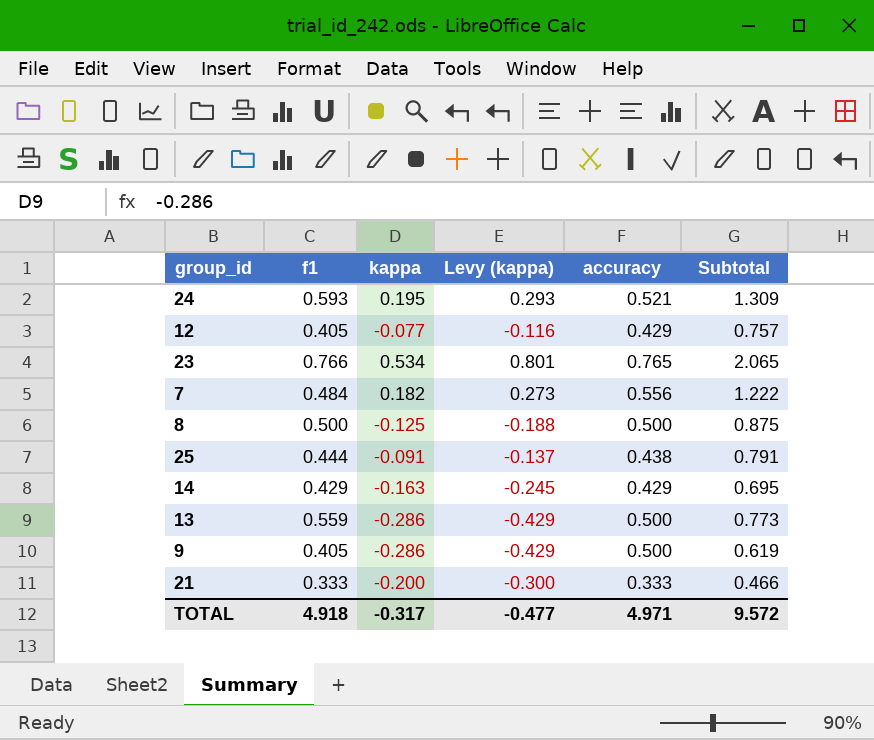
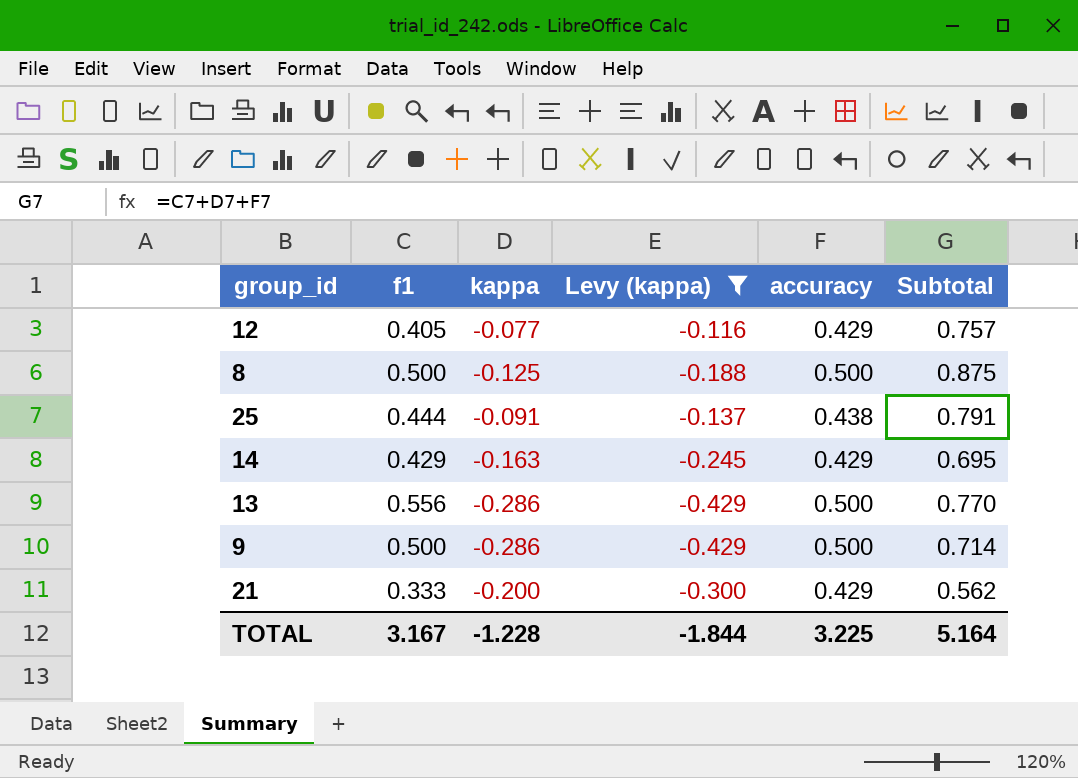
filter: none -> Levy (kappa) <= -0.116
13 | f1: 0.559 -> 0.556
13 | Subtotal: 0.773 -> 0.770
9 | f1: 0.405 -> 0.500
9 | Subtotal: 0.619 -> 0.714
21 | accuracy: 0.333 -> 0.429
21 | Subtotal: 0.466 -> 0.562
TOTAL | f1: 4.918 -> 3.167
TOTAL | kappa: -0.317 -> -1.228
TOTAL | Levy (kappa): -0.477 -> -1.844
TOTAL | accuracy: 4.971 -> 3.225
TOTAL | Subtotal: 9.572 -> 5.164

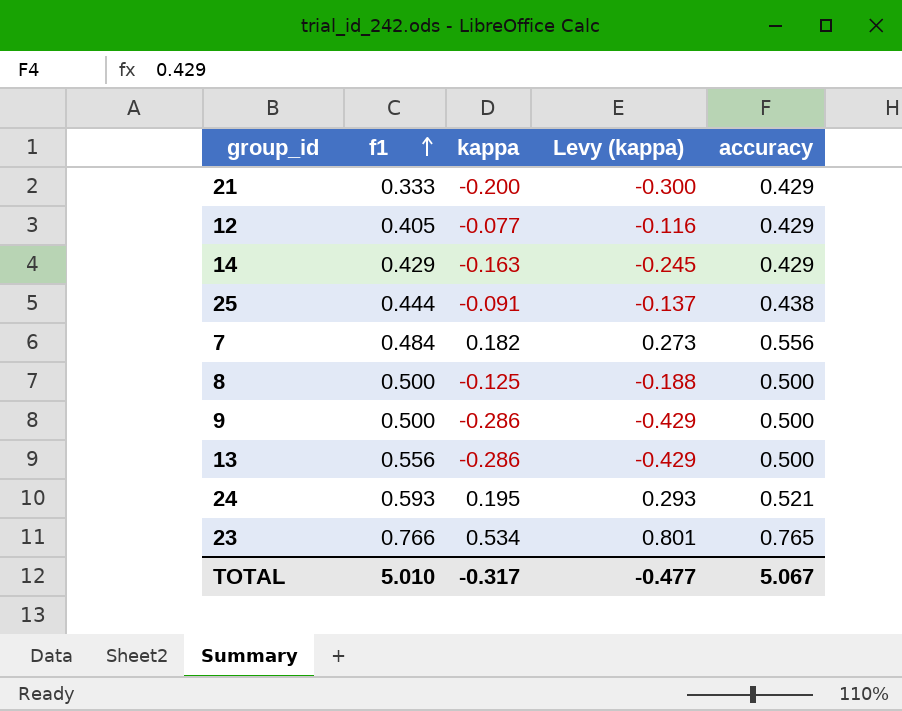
filter: Levy (kappa) <= -0.116 -> none
row order: none -> f1 ascending
column Subtotal | formula: [f1] + [kappa] + [accuracy] -> none
TOTAL | f1: 3.167 -> 5.010
TOTAL | kappa: -1.228 -> -0.317
TOTAL | Levy (kappa): -1.844 -> -0.477
TOTAL | accuracy: 3.225 -> 5.067

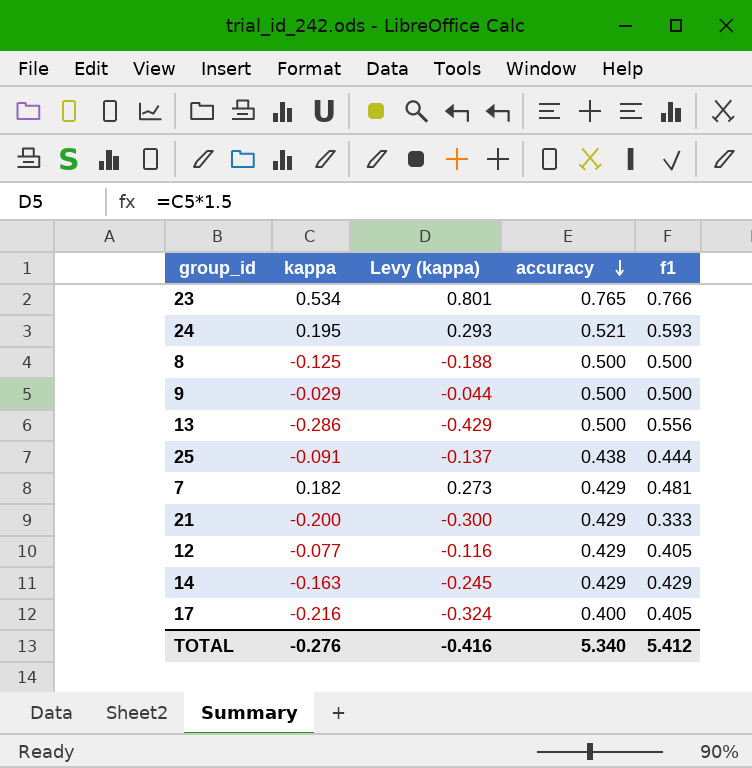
row order: f1 ascending -> accuracy descending
column f1 | position: 2 -> 5
9 | kappa: -0.286 -> -0.029
9 | Levy (kappa): -0.429 -> -0.044
7 | accuracy: 0.556 -> 0.429
7 | f1: 0.484 -> 0.481
row 17: none -> -0.216 | -0.324 | 0.400 | 0.405
TOTAL | kappa: -0.317 -> -0.276
TOTAL | Levy (kappa): -0.477 -> -0.416
TOTAL | accuracy: 5.067 -> 5.340
TOTAL | f1: 5.010 -> 5.412

